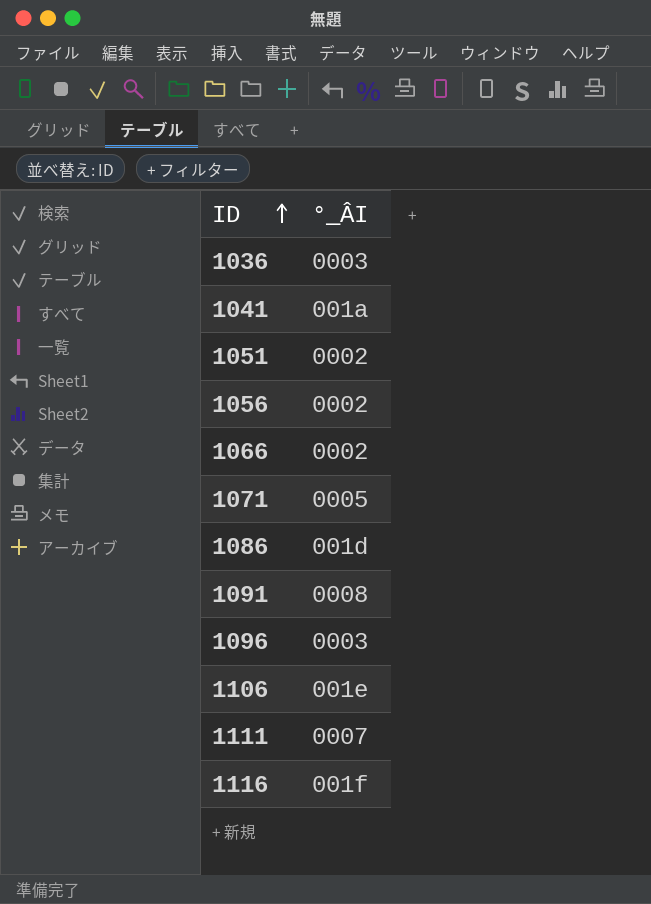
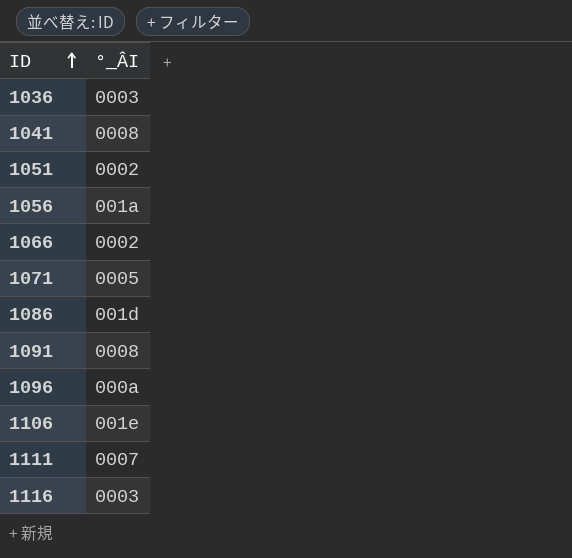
1041 | °_ÂI: 001a -> 0008
1056 | °_ÂI: 0002 -> 001a
1096 | °_ÂI: 0003 -> 000a
1116 | °_ÂI: 001f -> 0003

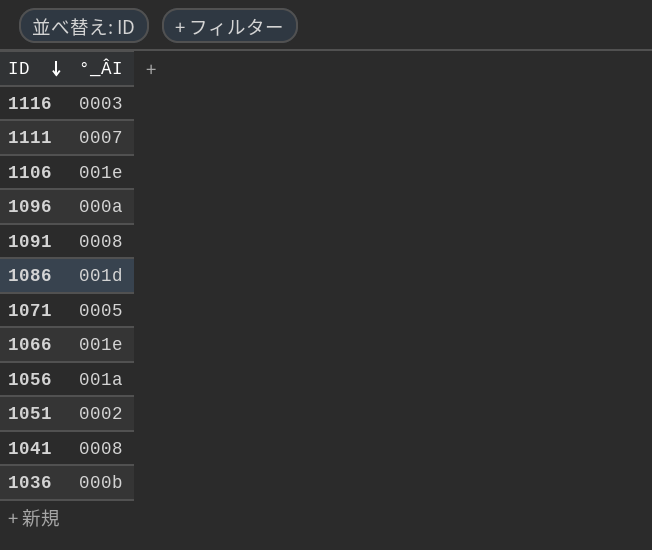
row order: ID ascending -> ID descending
1066 | °_ÂI: 0002 -> 001e
1036 | °_ÂI: 0003 -> 000b

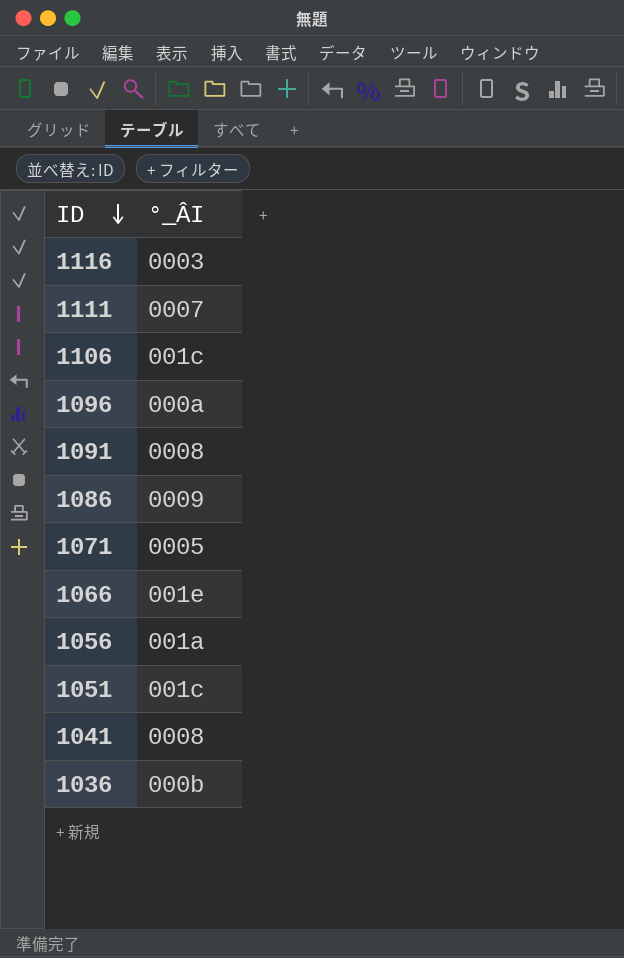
1106 | °_ÂI: 001e -> 001c
1086 | °_ÂI: 001d -> 0009
1051 | °_ÂI: 0002 -> 001c

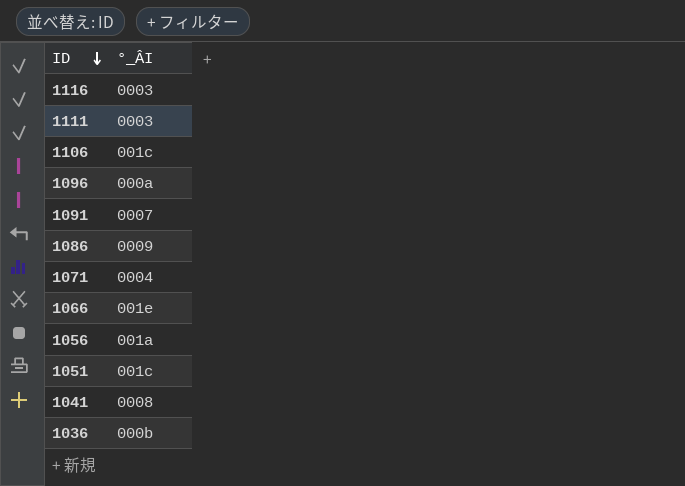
1111 | °_ÂI: 0007 -> 0003
1091 | °_ÂI: 0008 -> 0007
1071 | °_ÂI: 0005 -> 0004

